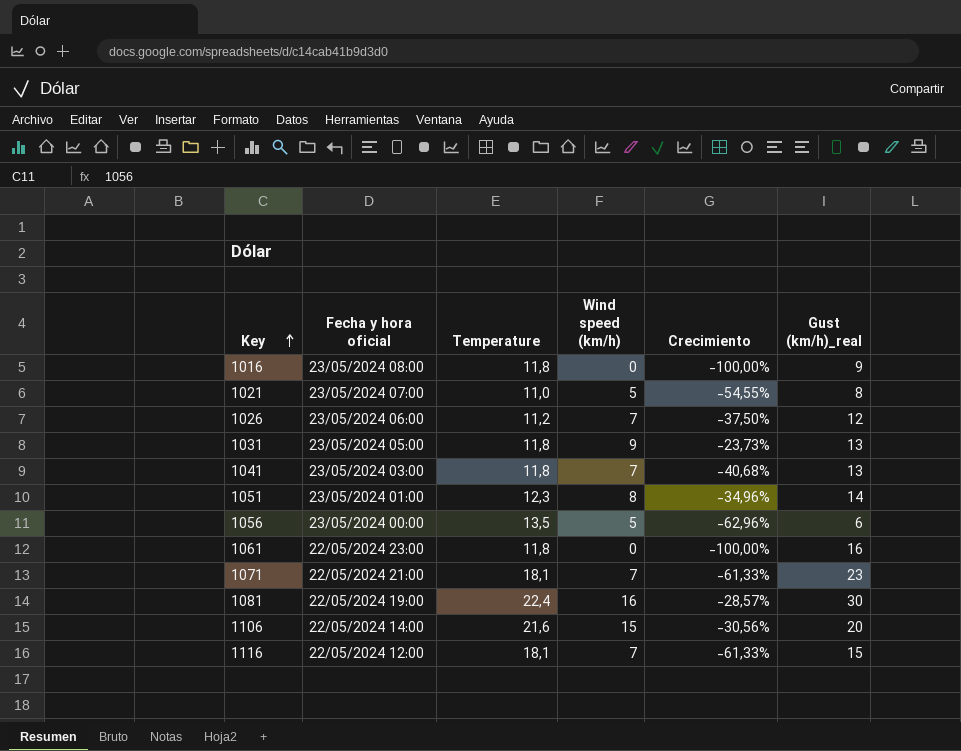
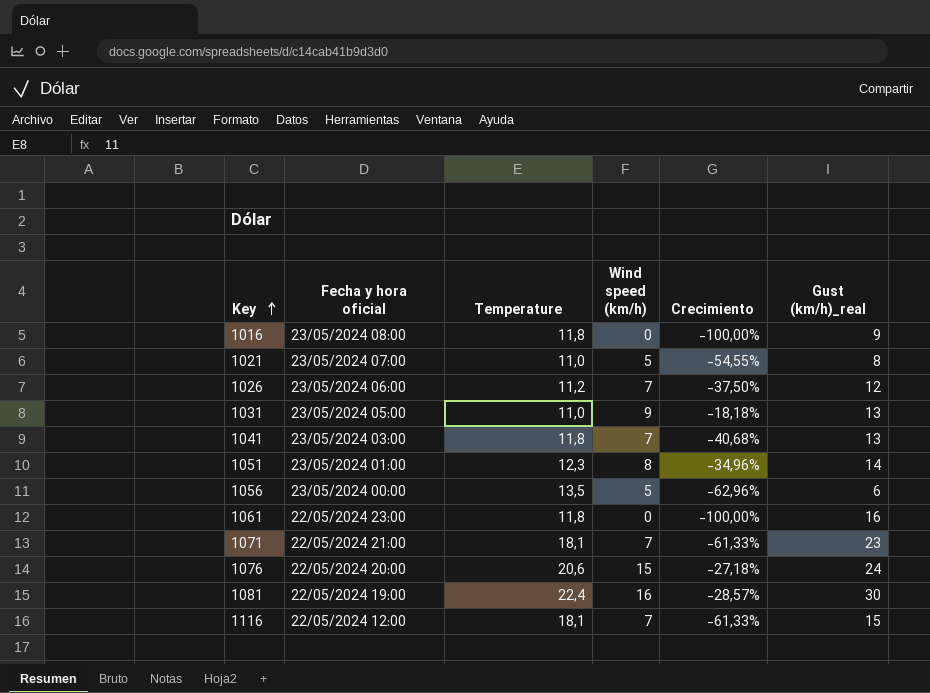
row 1106: 22/05/2024 14:00 | 21,6 | 15 | -30,56% | 20 -> none
1031 | Temperature: 11,8 -> 11,0
1031 | Crecimiento: -23,73% -> -18,18%
row 1076: none -> 22/05/2024 20:00 | 20,6 | 15 | -27,18% | 24

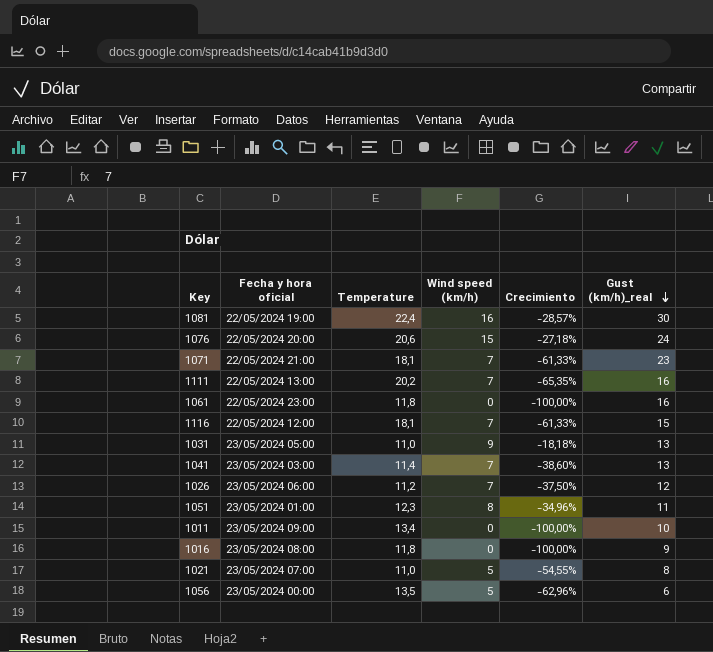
row order: Key ascending -> Gust (km/h)_real descending
row 1111: none -> 22/05/2024 13:00 | 20,2 | 7 | -65,35% | 16
1041 | Temperature: 11,8 -> 11,4
1041 | Crecimiento: -40,68% -> -38,60%
1051 | Gust (km/h)_real: 14 -> 11
row 1011: none -> 23/05/2024 09:00 | 13,4 | 0 | -100,00% | 10

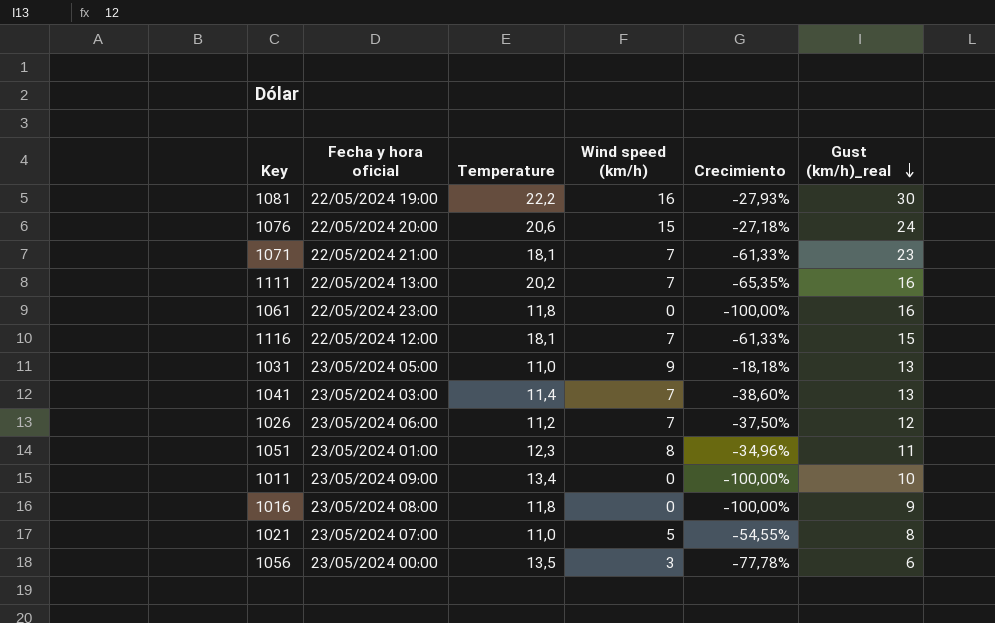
1081 | Temperature: 22,4 -> 22,2
1081 | Crecimiento: -28,57% -> -27,93%
1056 | Wind speed (km/h): 5 -> 3
1056 | Crecimiento: -62,96% -> -77,78%

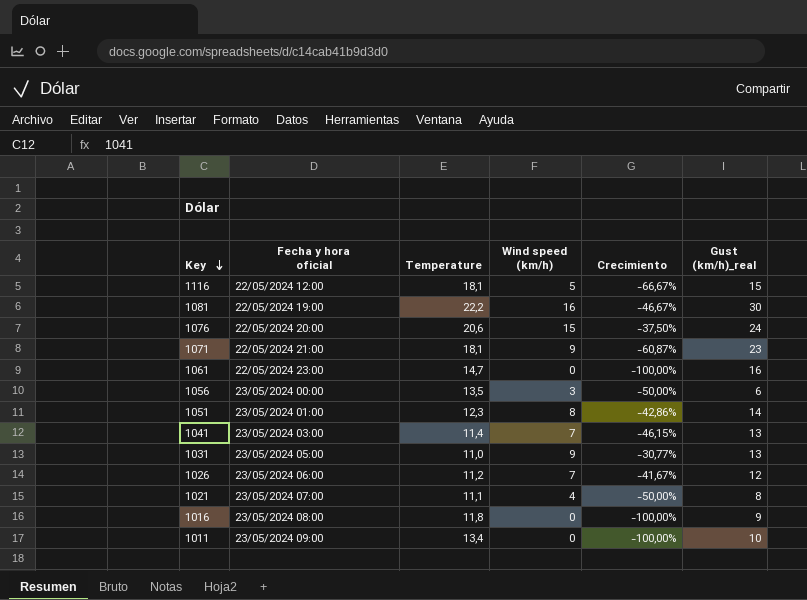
row order: Gust (km/h)_real descending -> Key descending
column Crecimiento | formula: ([Wind speed (km/h)] - [Temperature]) / [Temperature] -> ([Wind speed (km/h)] - [Gust (km/h)_real]) / [Gust (km/h)_real]
row 1111: 22/05/2024 13:00 | 20,2 | 7 | -65,35% | 16 -> none
1116 | Wind speed (km/h): 7 -> 5
1071 | Wind speed (km/h): 7 -> 9
1061 | Temperature: 11,8 -> 14,7
1051 | Gust (km/h)_real: 11 -> 14
1021 | Temperature: 11,0 -> 11,1
1021 | Wind speed (km/h): 5 -> 4

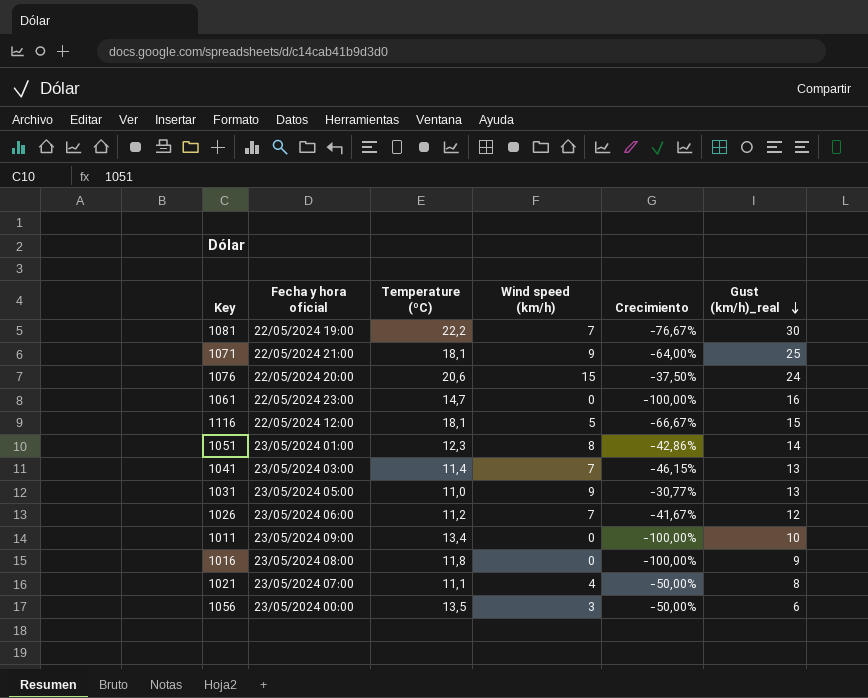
row order: Key descending -> Gust (km/h)_real descending
column name: Temperature -> Temperature (ºC)
1081 | Wind speed (km/h): 16 -> 7
1081 | Crecimiento: -46,67% -> -76,67%
1071 | Crecimiento: -60,87% -> -64,00%
1071 | Gust (km/h)_real: 23 -> 25

